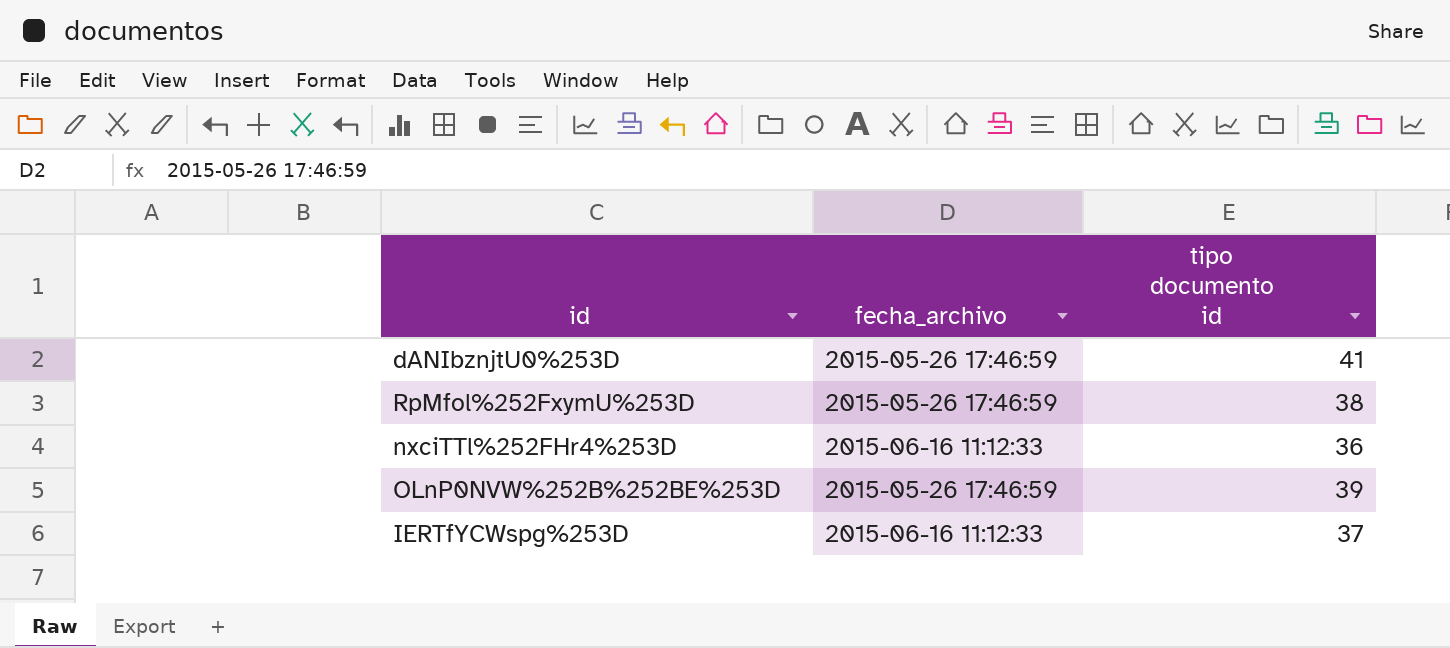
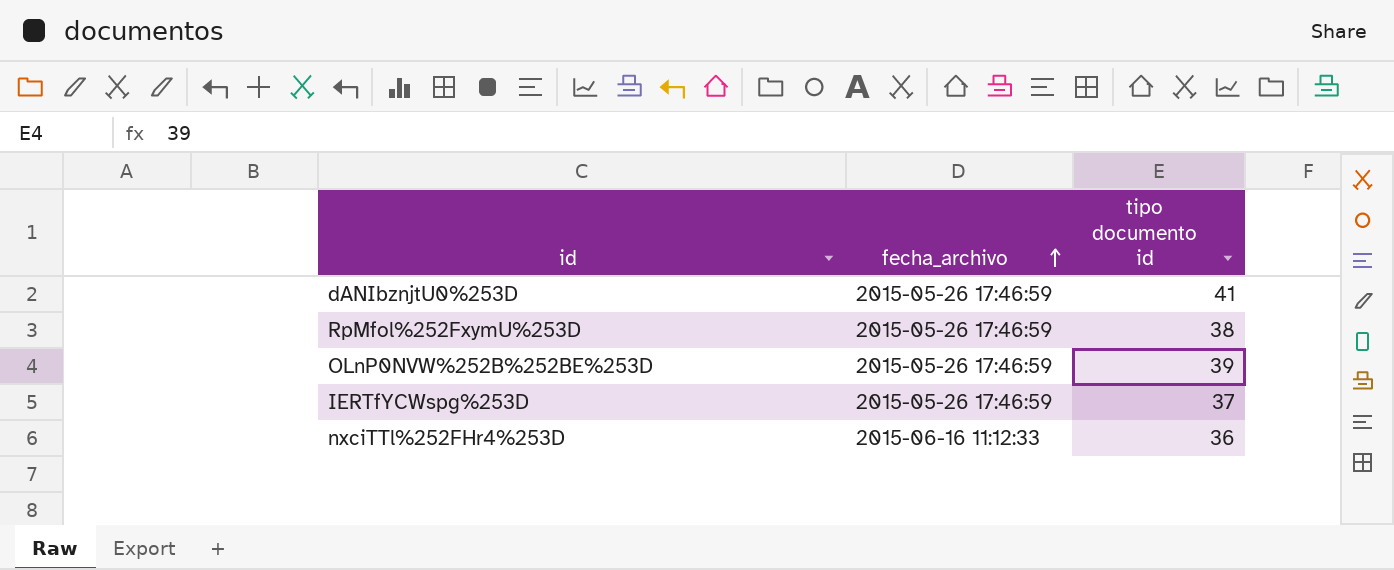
row order: none -> fecha_archivo ascending
IERTfYCWspg%253D | fecha_archivo: 2015-06-16 11:12:33 -> 2015-05-26 17:46:59

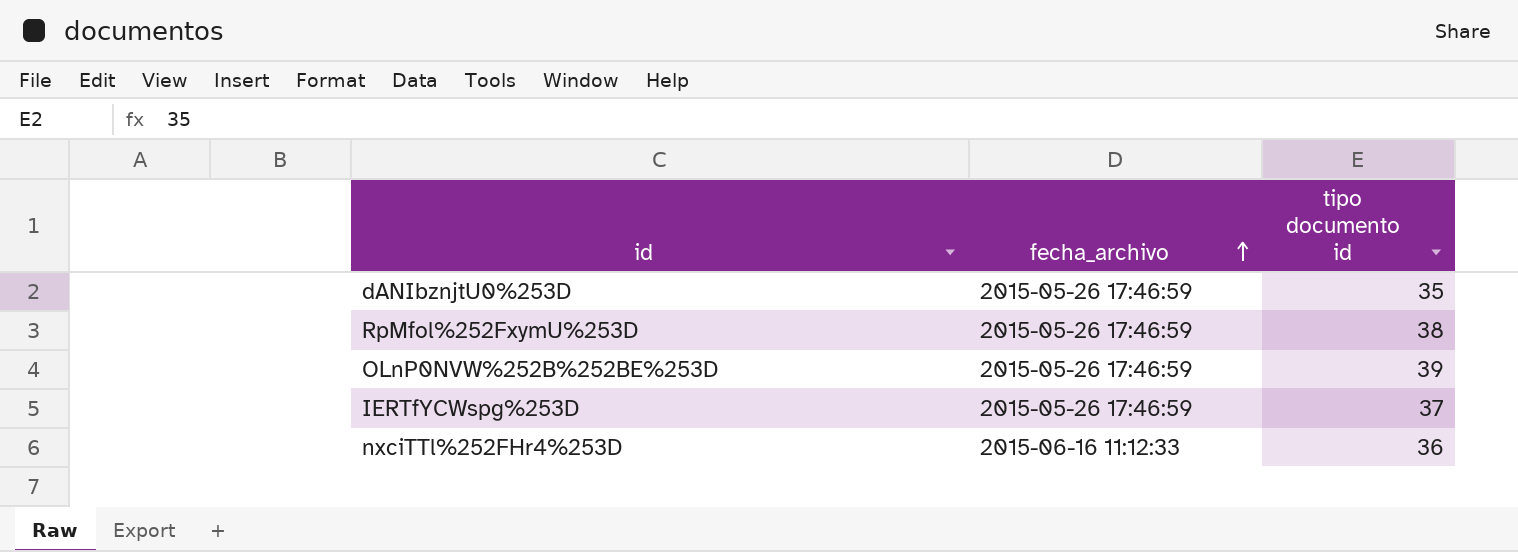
dANIbznjtU0%253D | tipo documento id: 41 -> 35

